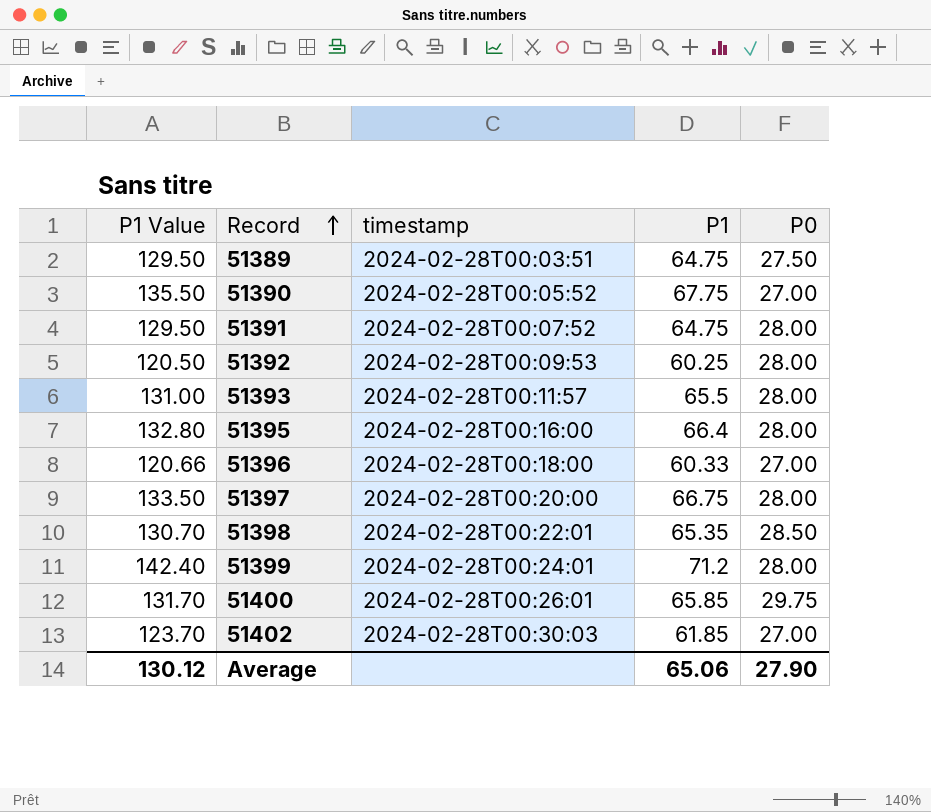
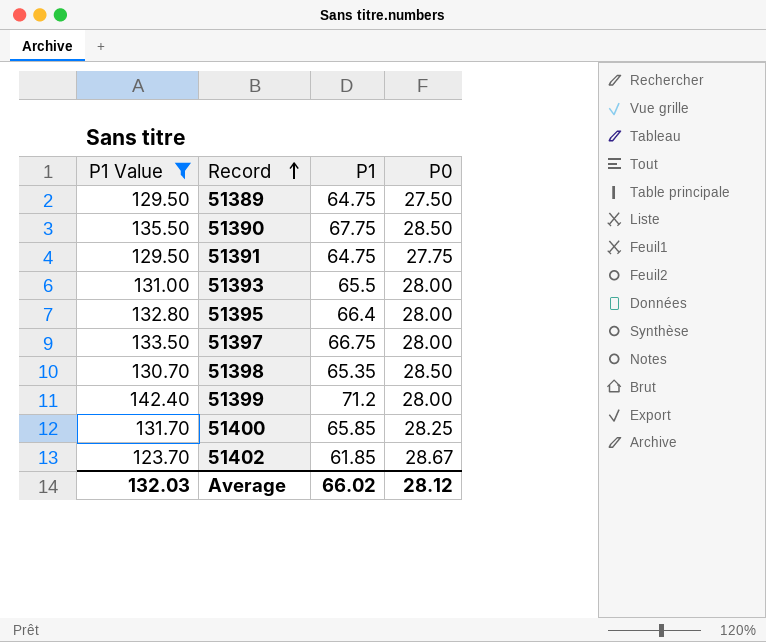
filter: none -> P1 Value >= 123.70
column timestamp | position: 3 -> none
51390 | P0: 27.00 -> 28.50
51391 | P0: 28.00 -> 27.75
51400 | P0: 29.75 -> 28.25
51402 | P0: 27.00 -> 28.67
Average | P1 Value: 130.12 -> 132.03
Average | P1: 65.06 -> 66.02
Average | P0: 27.90 -> 28.12

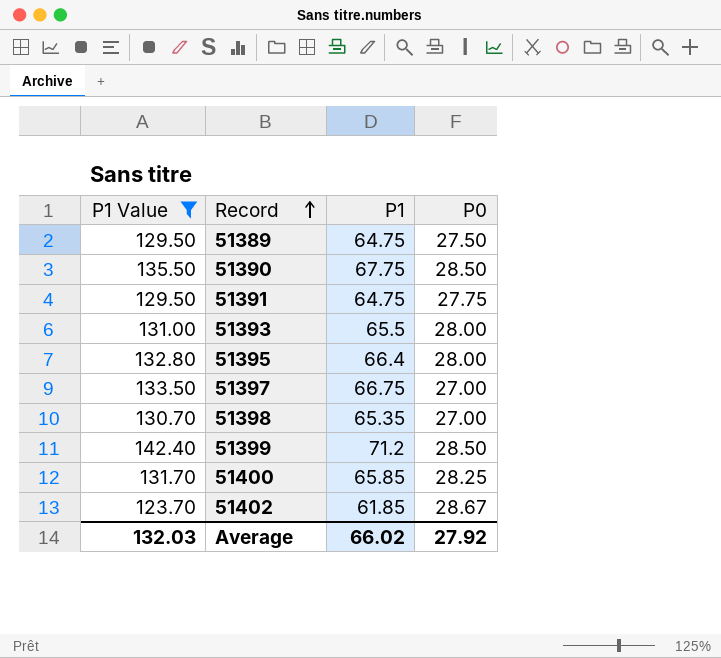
51397 | P0: 28.00 -> 27.00
51398 | P0: 28.50 -> 27.00
51399 | P0: 28.00 -> 28.50
Average | P0: 28.12 -> 27.92

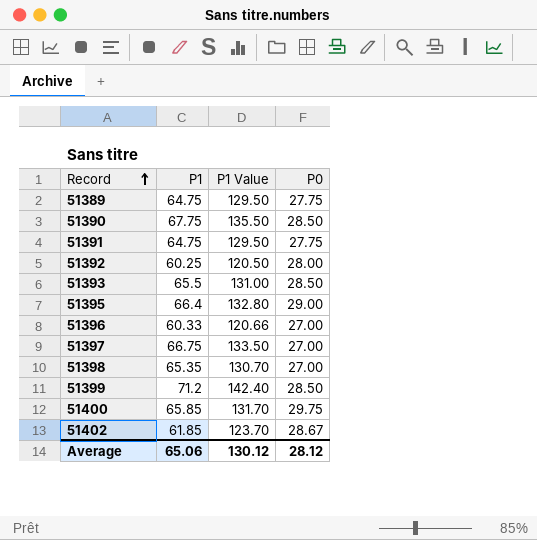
filter: P1 Value >= 123.70 -> none
column P1 Value | position: 1 -> 3
51389 | P0: 27.50 -> 27.75
51393 | P0: 28.00 -> 28.50
51395 | P0: 28.00 -> 29.00
51400 | P0: 28.25 -> 29.75
Average | P1: 66.02 -> 65.06
Average | P1 Value: 132.03 -> 130.12
Average | P0: 27.92 -> 28.12

